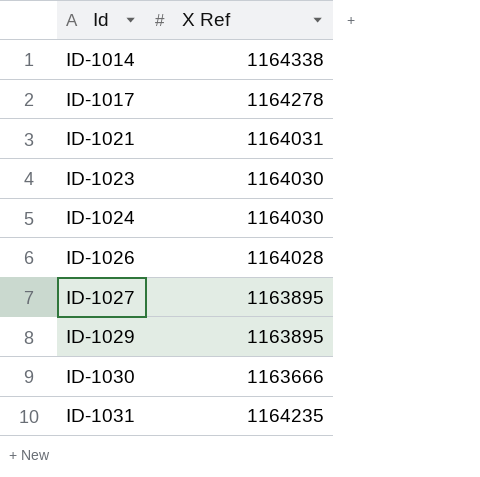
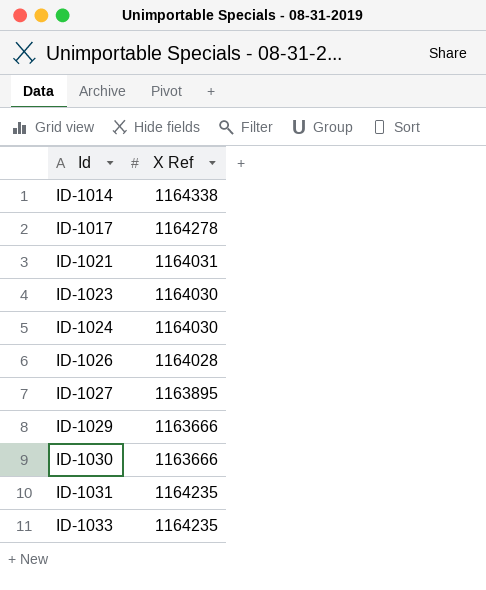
ID-1029 | X Ref: 1163895 -> 1163666
row ID-1033: none -> 1164235

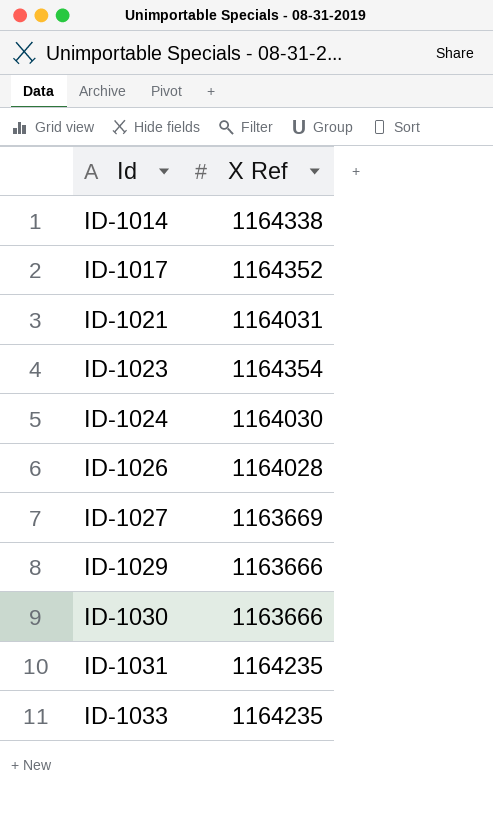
ID-1017 | X Ref: 1164278 -> 1164352
ID-1023 | X Ref: 1164030 -> 1164354
ID-1027 | X Ref: 1163895 -> 1163669

